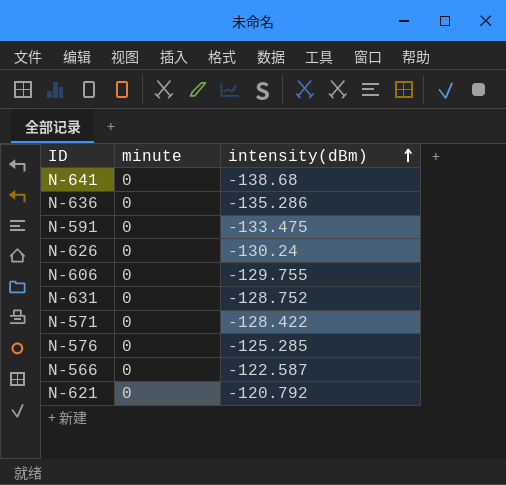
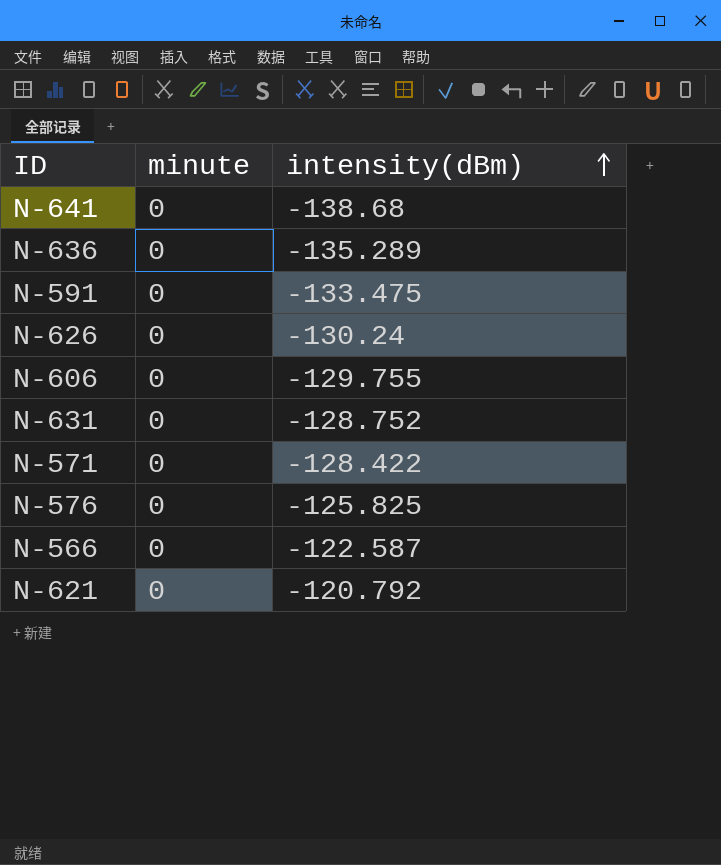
N-636 | intensity(dBm): -135.286 -> -135.289
N-576 | intensity(dBm): -125.285 -> -125.825

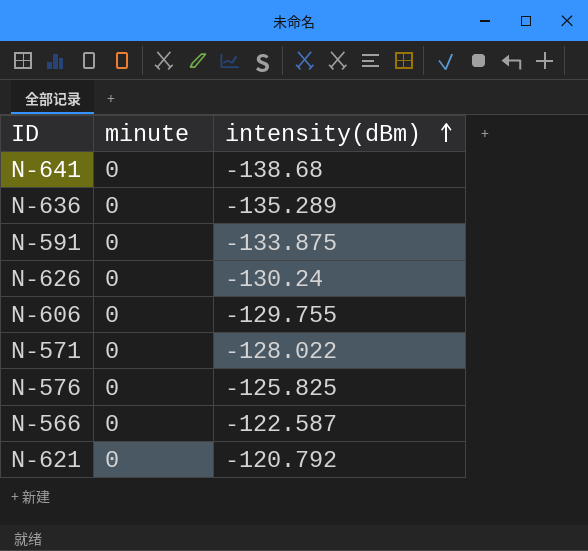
row N-631: 0 | -128.752 -> none
N-591 | intensity(dBm): -133.475 -> -133.875
N-571 | intensity(dBm): -128.422 -> -128.022

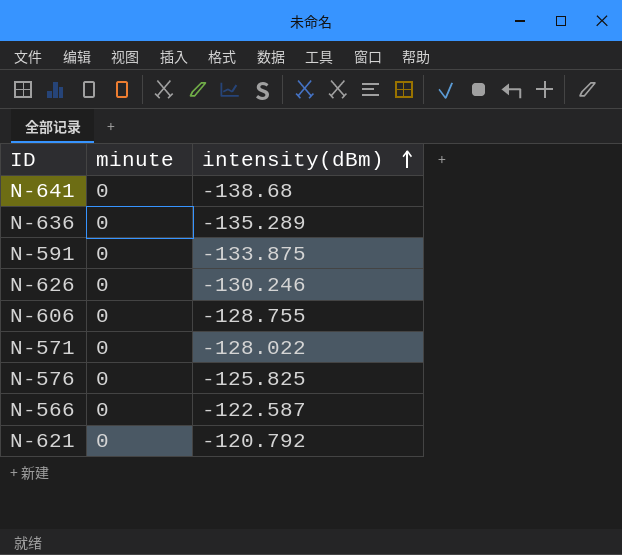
N-626 | intensity(dBm): -130.24 -> -130.246
N-606 | intensity(dBm): -129.755 -> -128.755

